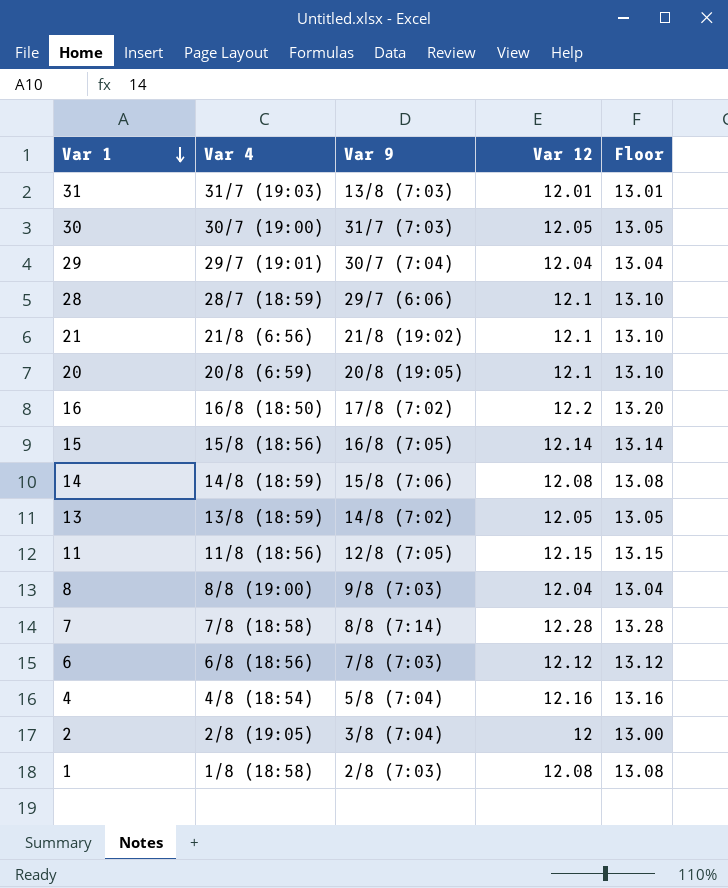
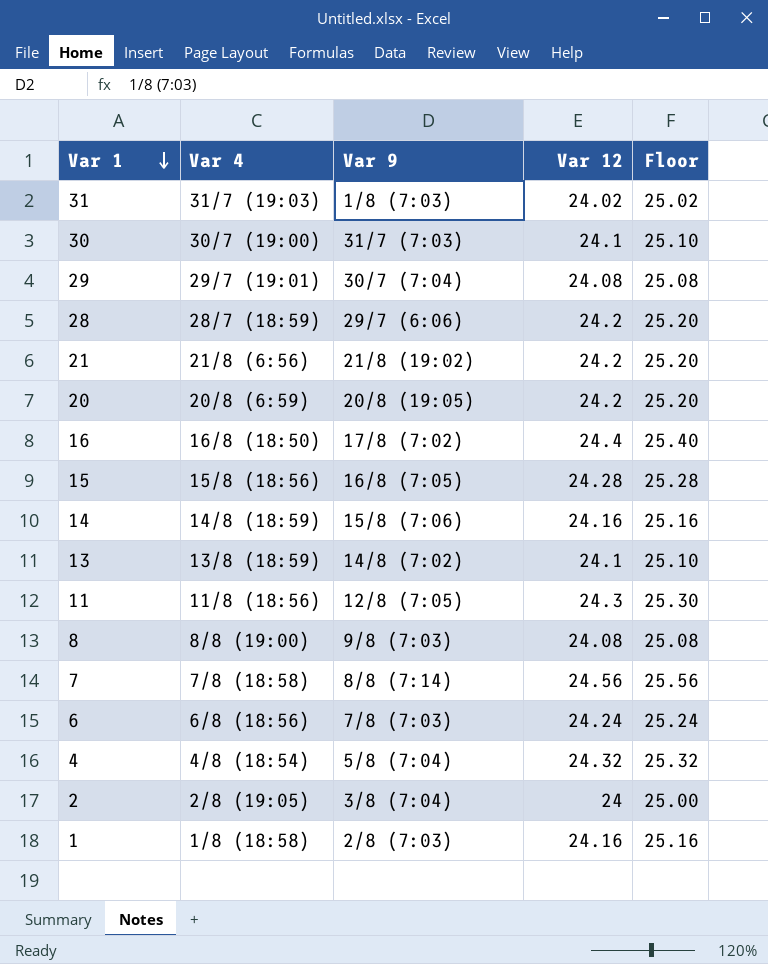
31 | Var 9: 13/8 (7:03) -> 1/8 (7:03)
31 | Var 12: 12.01 -> 24.02
31 | Floor: 13.01 -> 25.02
30 | Var 12: 12.05 -> 24.1
30 | Floor: 13.05 -> 25.10
29 | Var 12: 12.04 -> 24.08
29 | Floor: 13.04 -> 25.08
28 | Var 12: 12.1 -> 24.2
28 | Floor: 13.10 -> 25.20
21 | Var 12: 12.1 -> 24.2
21 | Floor: 13.10 -> 25.20
20 | Var 12: 12.1 -> 24.2
20 | Floor: 13.10 -> 25.20
16 | Var 12: 12.2 -> 24.4
16 | Floor: 13.20 -> 25.40
15 | Var 12: 12.14 -> 24.28
15 | Floor: 13.14 -> 25.28
14 | Var 12: 12.08 -> 24.16
14 | Floor: 13.08 -> 25.16
13 | Var 12: 12.05 -> 24.1
13 | Floor: 13.05 -> 25.10
11 | Var 12: 12.15 -> 24.3
11 | Floor: 13.15 -> 25.30
8 | Var 12: 12.04 -> 24.08
8 | Floor: 13.04 -> 25.08
7 | Var 12: 12.28 -> 24.56
7 | Floor: 13.28 -> 25.56
6 | Var 12: 12.12 -> 24.24
6 | Floor: 13.12 -> 25.24
4 | Var 12: 12.16 -> 24.32
4 | Floor: 13.16 -> 25.32
2 | Var 12: 12 -> 24
2 | Floor: 13.00 -> 25.00
1 | Var 12: 12.08 -> 24.16
1 | Floor: 13.08 -> 25.16

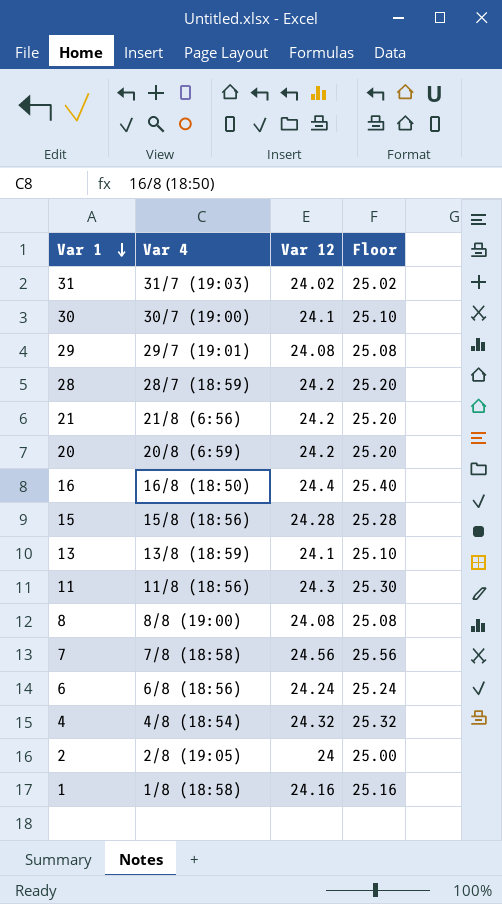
column Var 9 | position: 3 -> none
row 14: 14/8 (18:59) | 15/8 (7:06) | 24.16 | 25.16 -> none

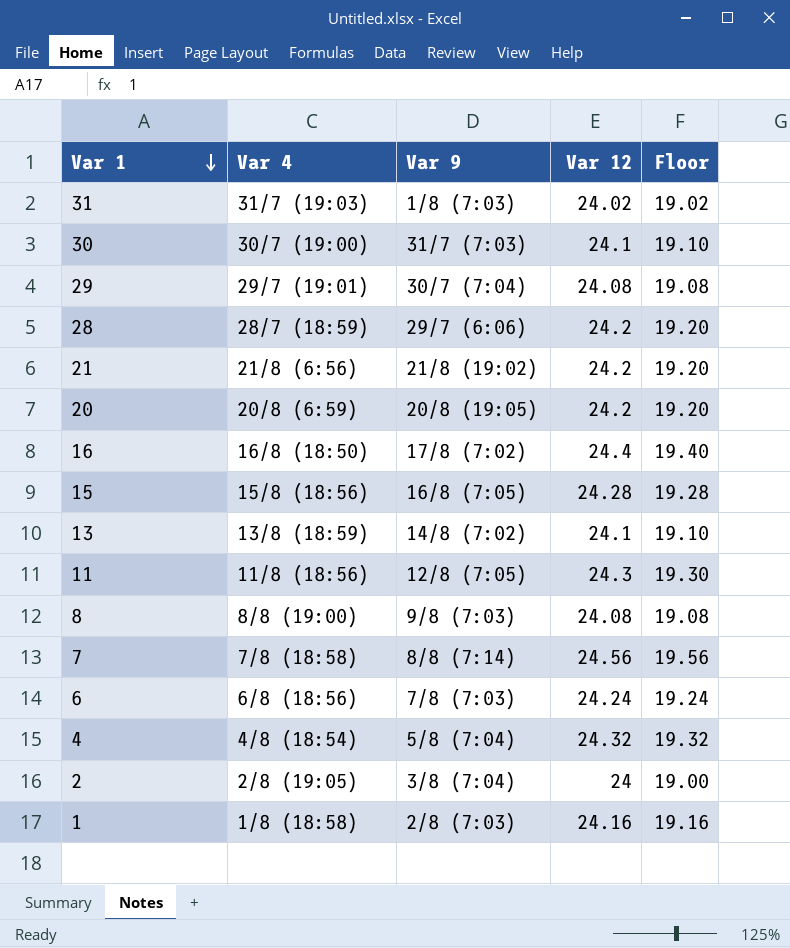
column Var 9 | position: none -> 3
column Floor | formula: [Var 12] + 1 -> [Var 12] - 5

